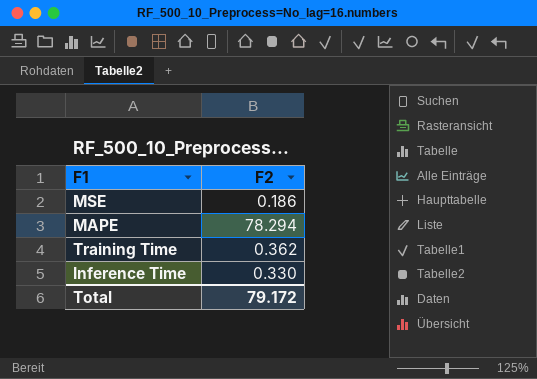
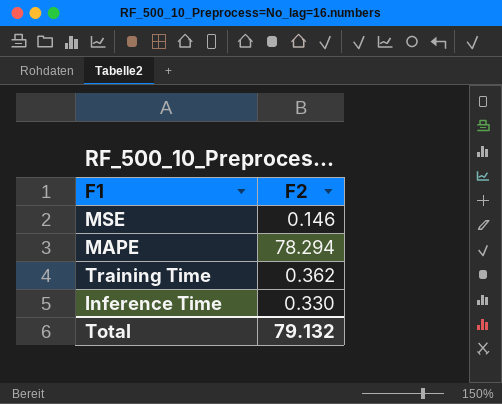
MSE | F2: 0.186 -> 0.146
Total | F2: 79.172 -> 79.132

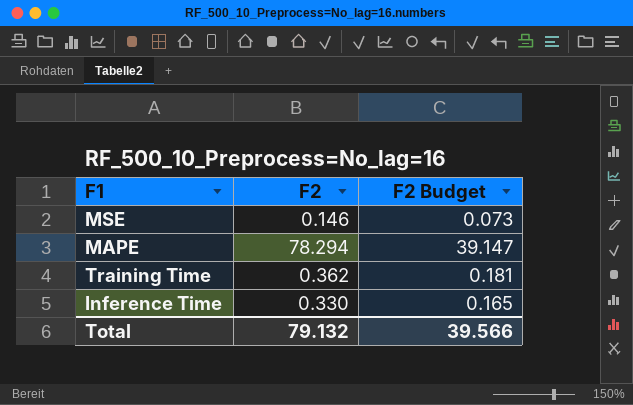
column F2 Budget | formula: none -> [F2] * 0.5

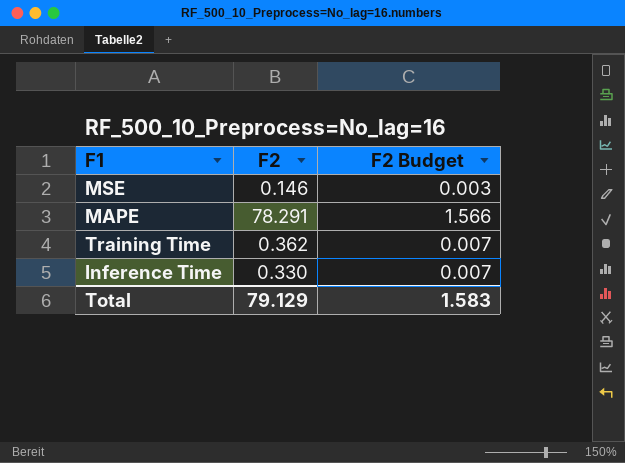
column F2 Budget | formula: [F2] * 0.5 -> [F2] * 0.02
MAPE | F2: 78.294 -> 78.291
Total | F2: 79.132 -> 79.129
Total | F2 Budget: 39.566 -> 1.583

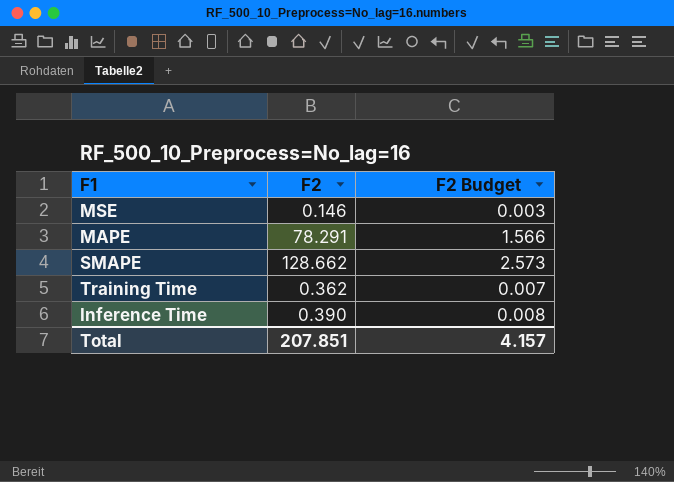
row SMAPE: none -> 128.662 | 2.573
Inference Time | F2: 0.330 -> 0.390
Inference Time | F2 Budget: 0.007 -> 0.008
Total | F2: 79.129 -> 207.851
Total | F2 Budget: 1.583 -> 4.157

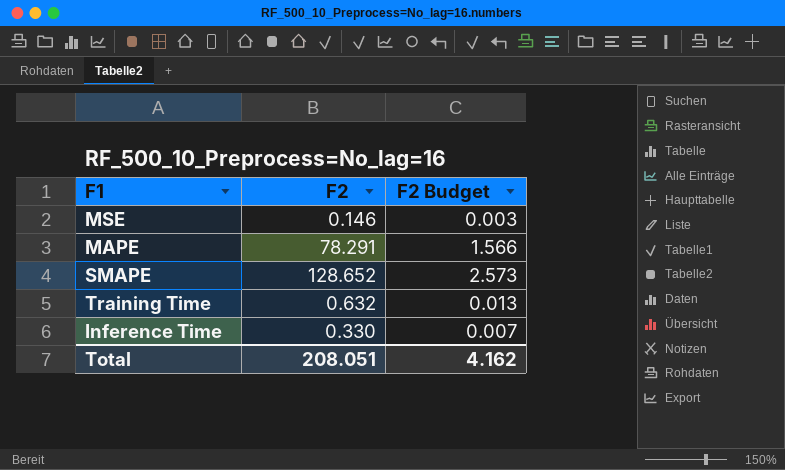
SMAPE | F2: 128.662 -> 128.652
Training Time | F2: 0.362 -> 0.632
Training Time | F2 Budget: 0.007 -> 0.013
Inference Time | F2: 0.390 -> 0.330
Inference Time | F2 Budget: 0.008 -> 0.007
Total | F2: 207.851 -> 208.051
Total | F2 Budget: 4.157 -> 4.162

